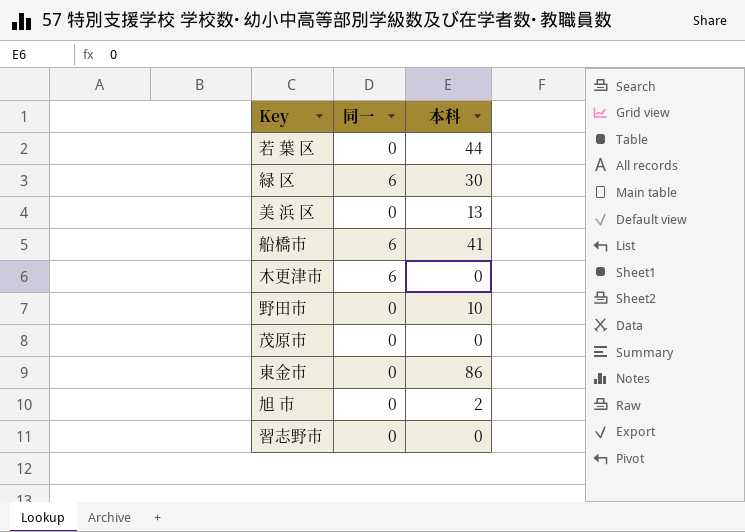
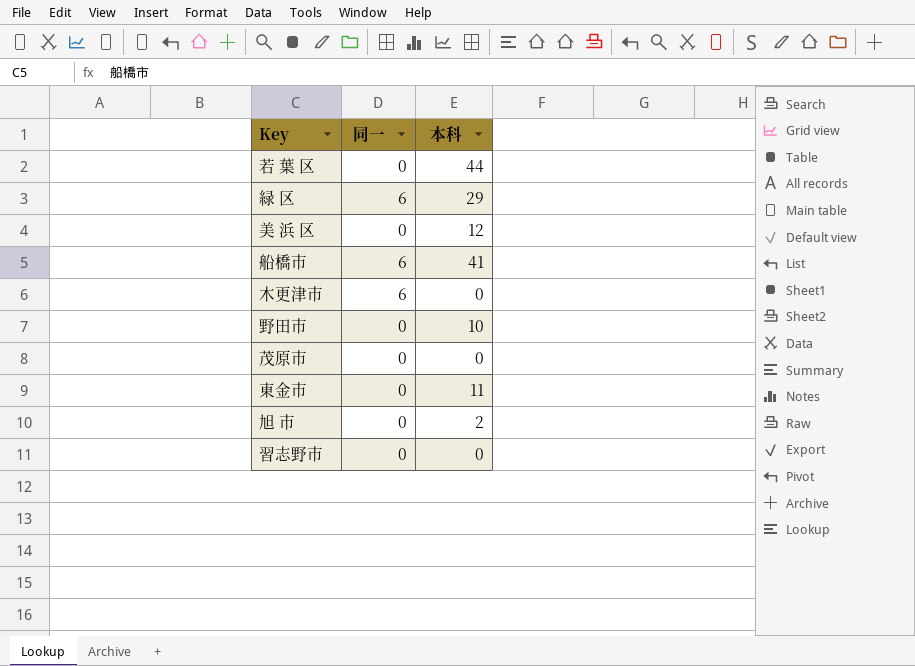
緑 区 | 本科: 30 -> 29
美 浜 区 | 本科: 13 -> 12
東金市 | 本科: 86 -> 11

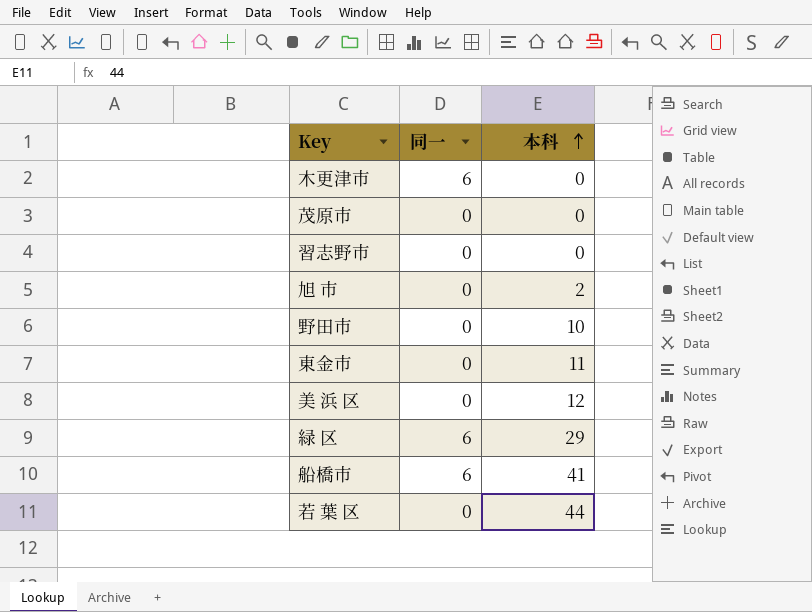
row order: none -> 本科 ascending

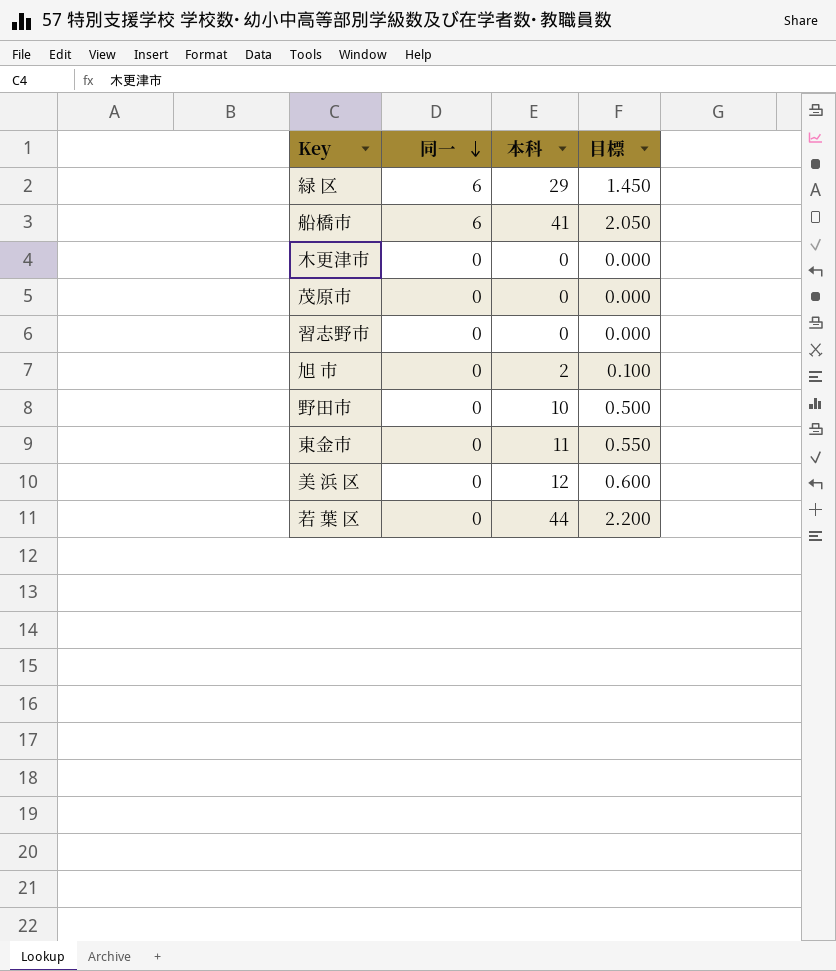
row order: 本科 ascending -> 同一 descending
column 目標 | formula: none -> [本科] * 0.05
木更津市 | 同一: 6 -> 0

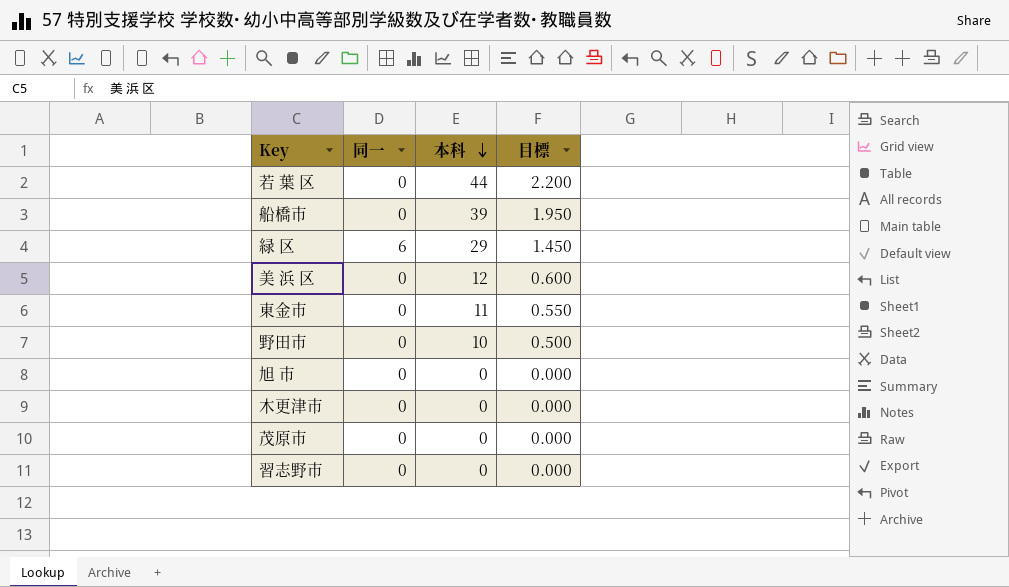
row order: 同一 descending -> 本科 descending
船橋市 | 同一: 6 -> 0
船橋市 | 本科: 41 -> 39
船橋市 | 目標: 2.050 -> 1.950
旭 市 | 本科: 2 -> 0
旭 市 | 目標: 0.100 -> 0.000

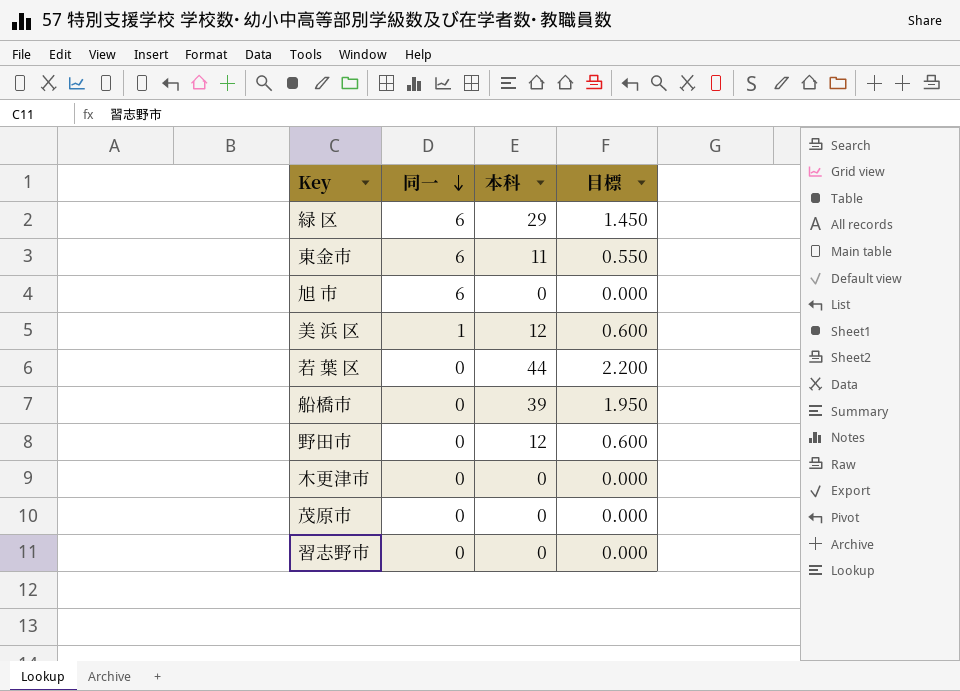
row order: 本科 descending -> 同一 descending
東金市 | 同一: 0 -> 6
旭 市 | 同一: 0 -> 6
美 浜 区 | 同一: 0 -> 1
野田市 | 本科: 10 -> 12
野田市 | 目標: 0.500 -> 0.600

